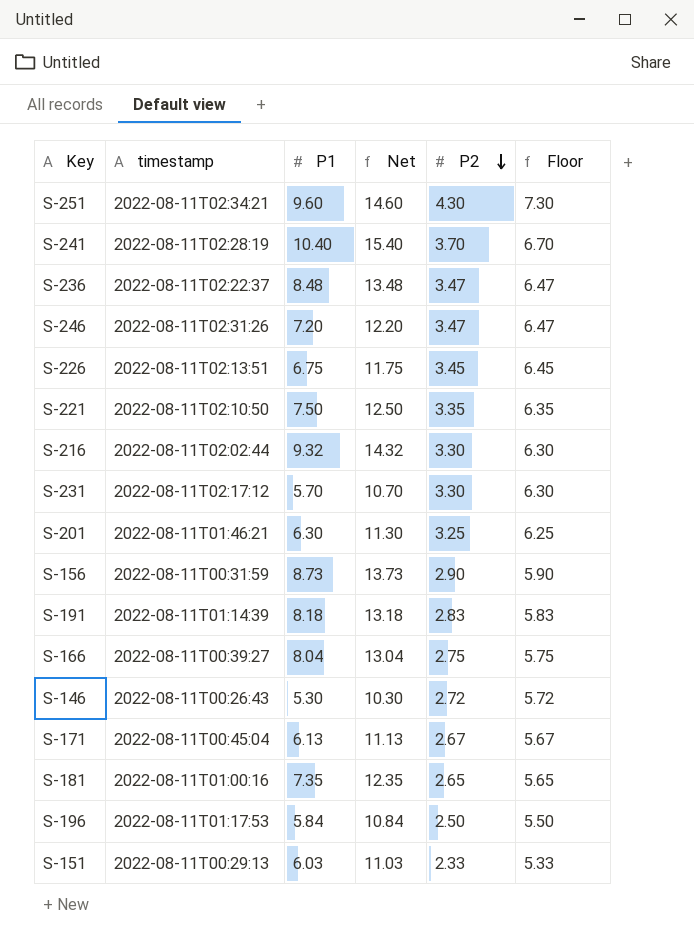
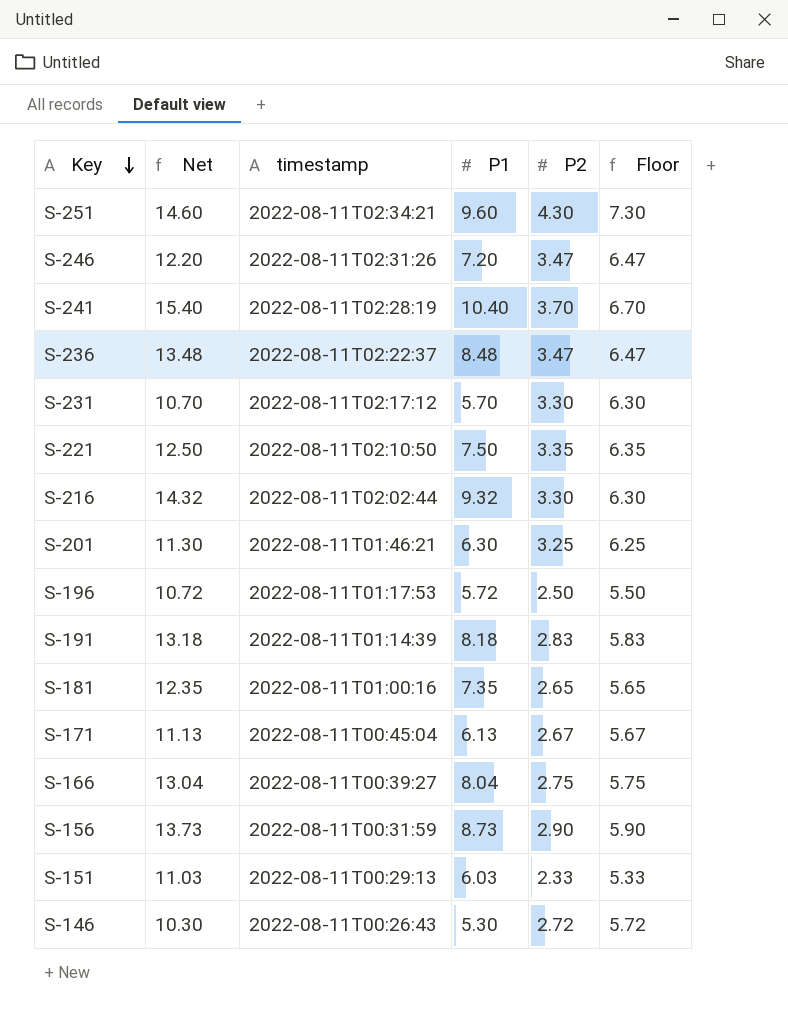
row order: P2 descending -> Key descending
column Net | position: 4 -> 2
row S-226: 2022-08-11T02:13:51 | 6.75 | 11.75 | 3.45 | 6.45 -> none
S-196 | Net: 10.84 -> 10.72
S-196 | P1: 5.84 -> 5.72

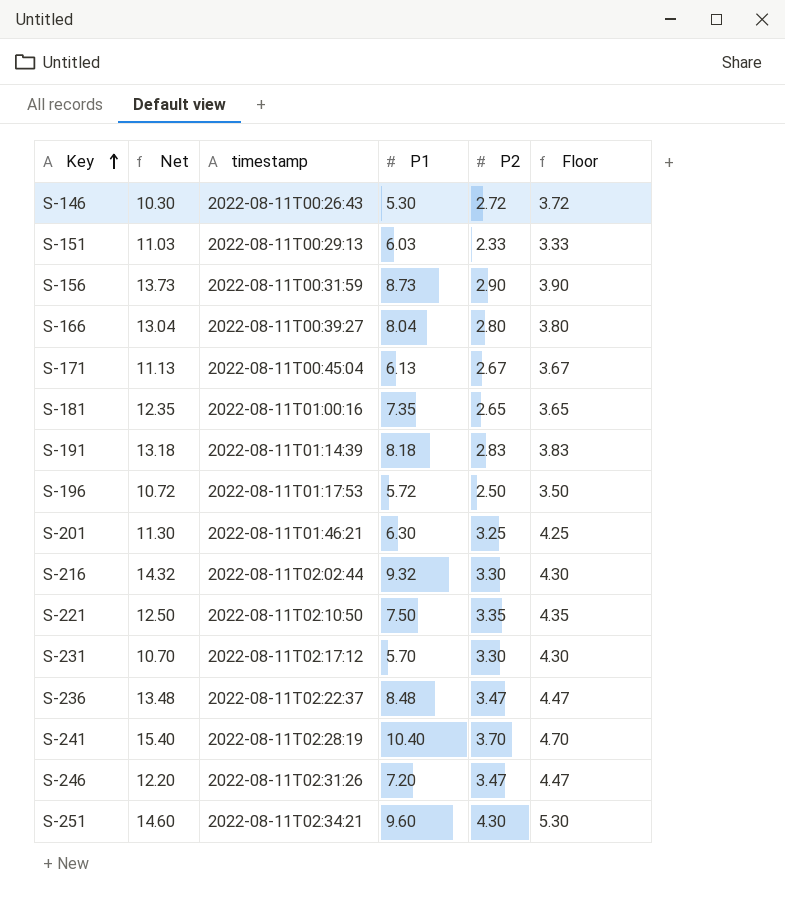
row order: Key descending -> Key ascending
column Floor | formula: [P2] + 3 -> [P2] + 1
S-166 | P2: 2.75 -> 2.80

